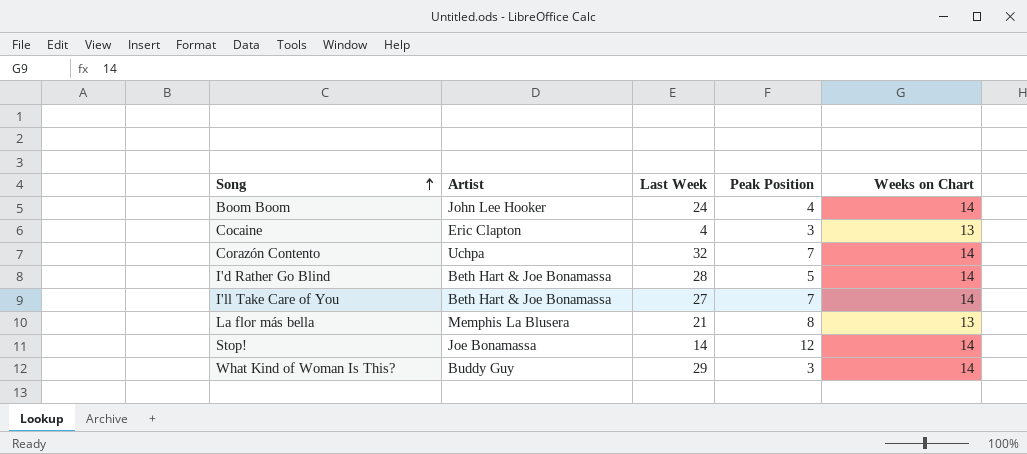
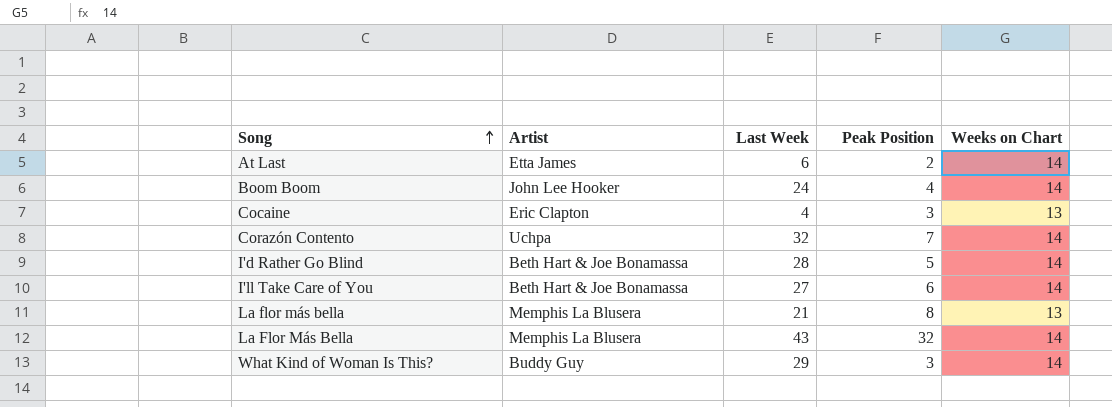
row Stop!: Joe Bonamassa | 14 | 12 | 14 -> none
row At Last: none -> Etta James | 6 | 2 | 14
I'll Take Care of You | Peak Position: 7 -> 6
row La Flor Más Bella: none -> Memphis La Blusera | 43 | 32 | 14

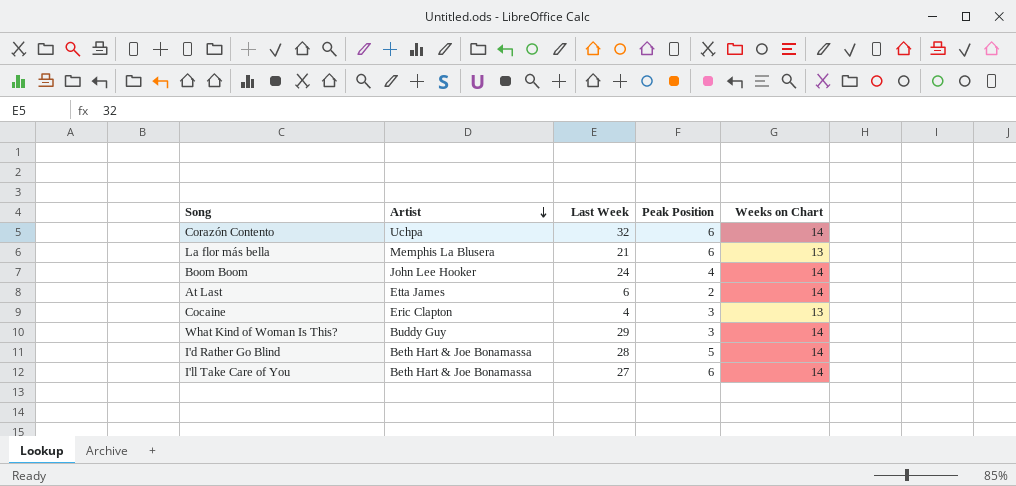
row order: Song ascending -> Artist descending
row La Flor Más Bella: Memphis La Blusera | 43 | 32 | 14 -> none
Corazón Contento | Peak Position: 7 -> 6
La flor más bella | Peak Position: 8 -> 6

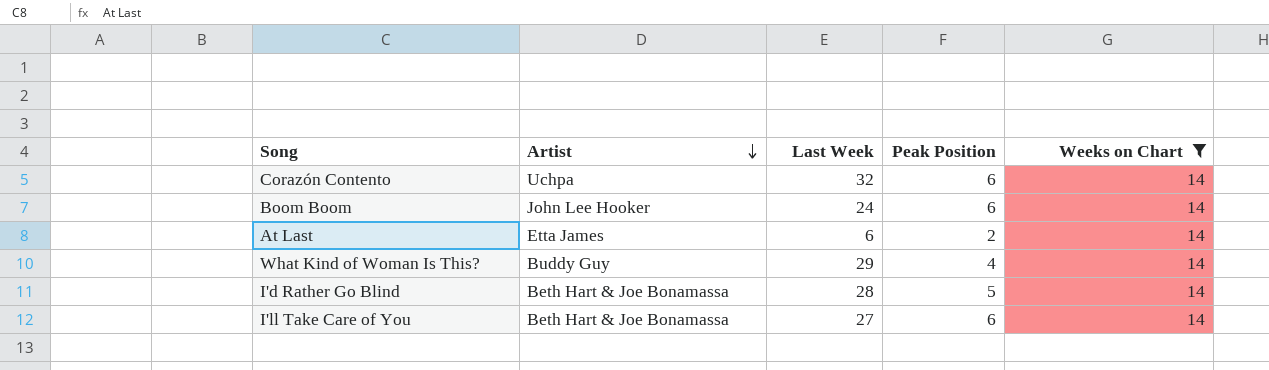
filter: none -> Weeks on Chart = 14
Boom Boom | Peak Position: 4 -> 6
What Kind of Woman Is This? | Peak Position: 3 -> 4

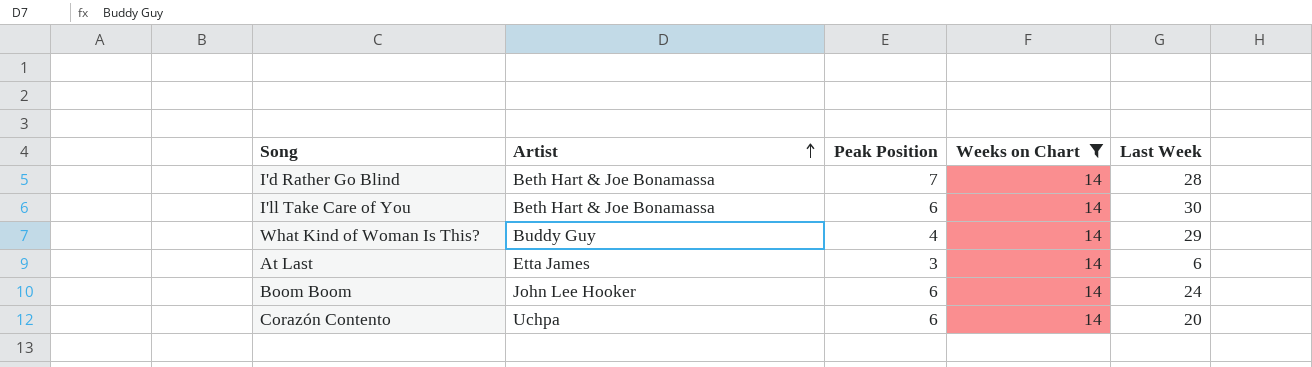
row order: Artist descending -> Artist ascending
column Last Week | position: 3 -> 5
I'd Rather Go Blind | Peak Position: 5 -> 7
I'll Take Care of You | Last Week: 27 -> 30
At Last | Peak Position: 2 -> 3
Corazón Contento | Last Week: 32 -> 20

